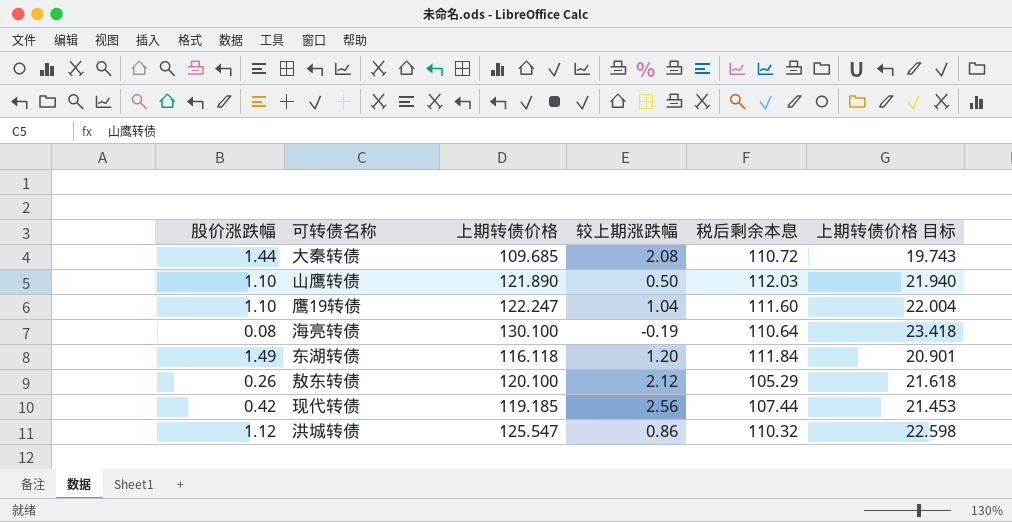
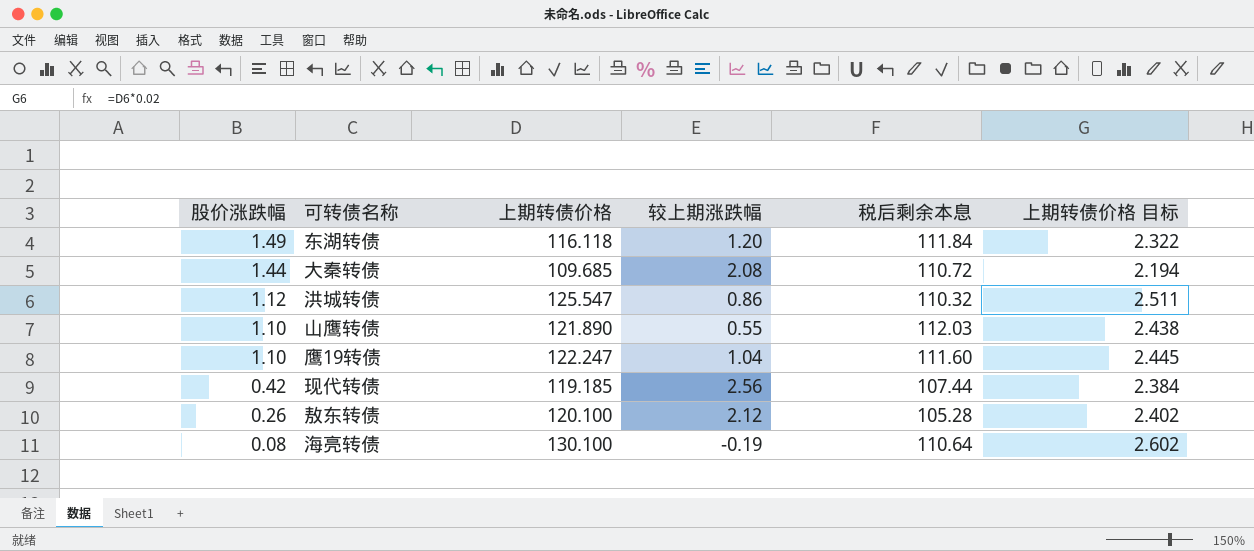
row order: none -> 股价涨跌幅 descending
column 上期转债价格 目标 | formula: [上期转债价格] * 0.18 -> [上期转债价格] * 0.02
山鹰转债 | 较上期涨跌幅: 0.50 -> 0.55
敖东转债 | 税后剩余本息: 105.29 -> 105.28

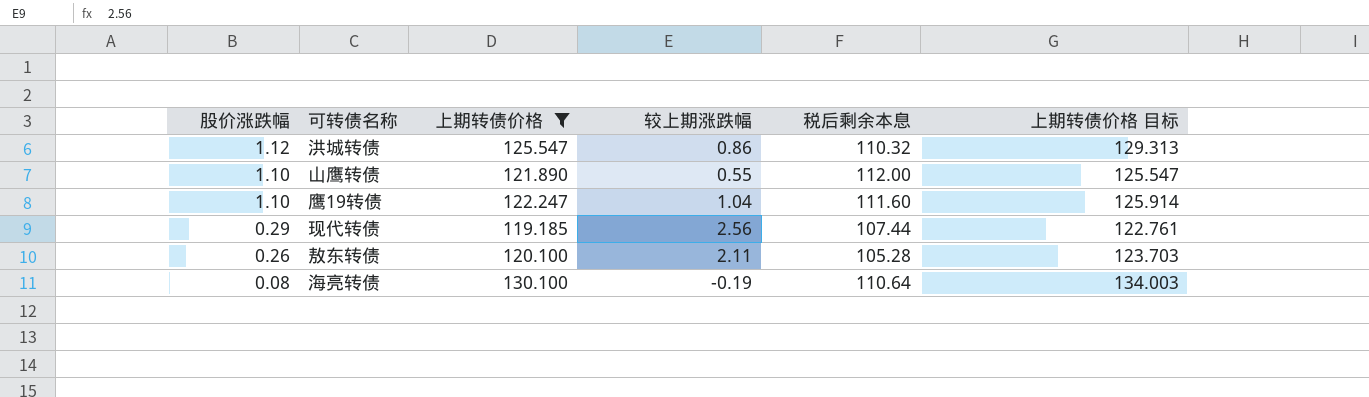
filter: none -> 上期转债价格 >= 119.185
column 上期转债价格 目标 | formula: [上期转债价格] * 0.02 -> [上期转债价格] * 1.03
山鹰转债 | 税后剩余本息: 112.03 -> 112.00
现代转债 | 股价涨跌幅: 0.42 -> 0.29
敖东转债 | 较上期涨跌幅: 2.12 -> 2.11

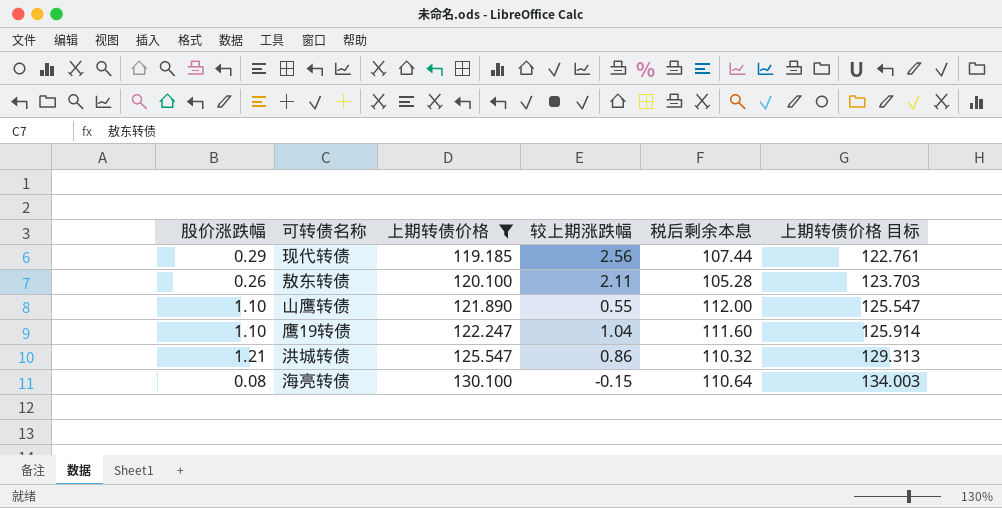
row order: 股价涨跌幅 descending -> 上期转债价格 ascending
洪城转债 | 股价涨跌幅: 1.12 -> 1.21
海亮转债 | 较上期涨跌幅: -0.19 -> -0.15

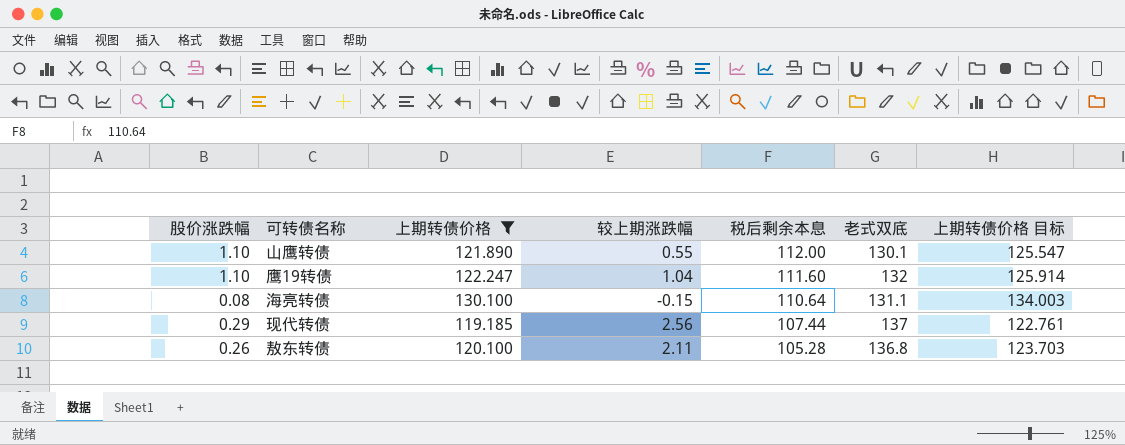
row order: 上期转债价格 ascending -> 税后剩余本息 descending
column 老式双底 | position: none -> 6
row 洪城转债: 1.21 | 125.547 | 0.86 | 110.32 | 129.313 -> none

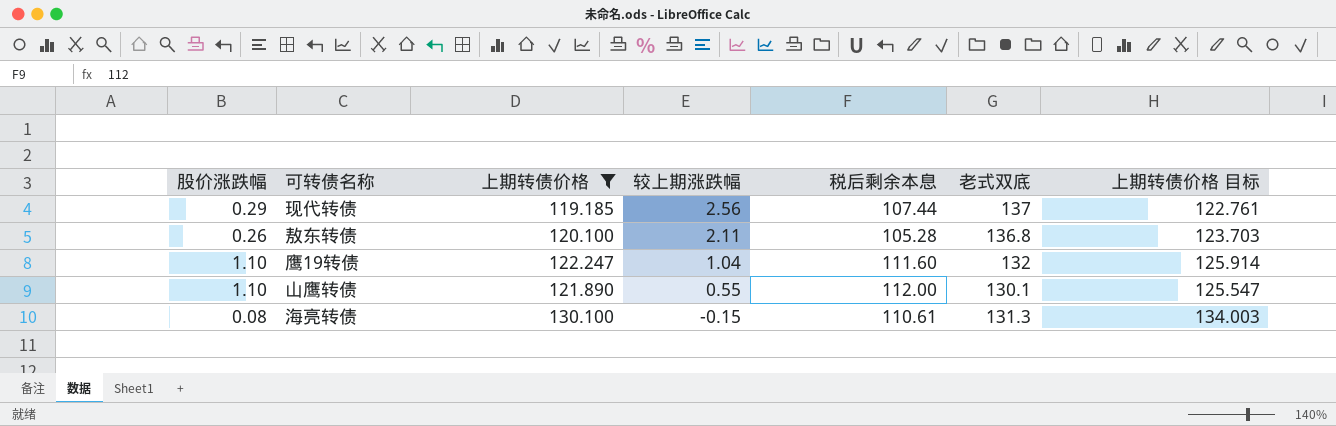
row order: 税后剩余本息 descending -> 较上期涨跌幅 descending
海亮转债 | 税后剩余本息: 110.64 -> 110.61
海亮转债 | 老式双底: 131.1 -> 131.3

